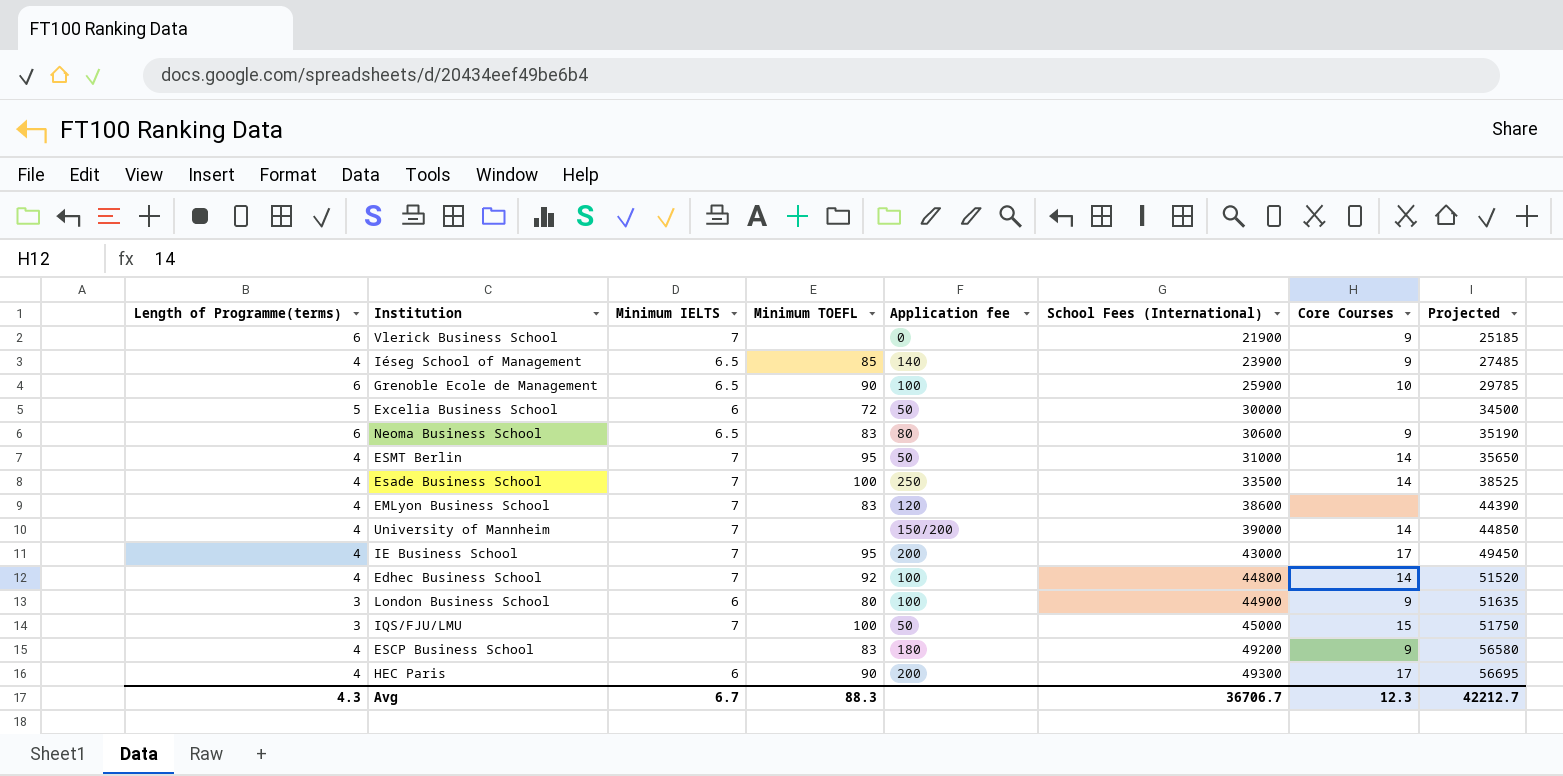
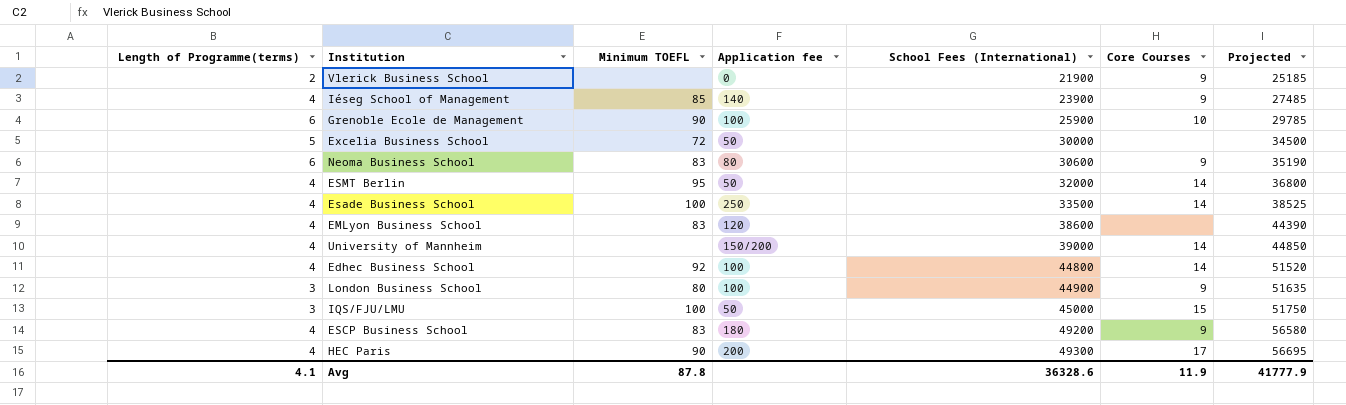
column Minimum IELTS | position: 3 -> none
row IE Business School: 4 | 7 | 95 | 200 | 43000 | 17 | 49450 -> none
Vlerick Business School | Length of Programme(terms): 6 -> 2
ESMT Berlin | School Fees (International): 31000 -> 32000
ESMT Berlin | Projected: 35650 -> 36800
Avg | Length of Programme(terms): 4.3 -> 4.1
Avg | Minimum TOEFL: 88.3 -> 87.8
Avg | School Fees (International): 36706.7 -> 36328.6
Avg | Core Courses: 12.3 -> 11.9
Avg | Projected: 42212.7 -> 41777.9

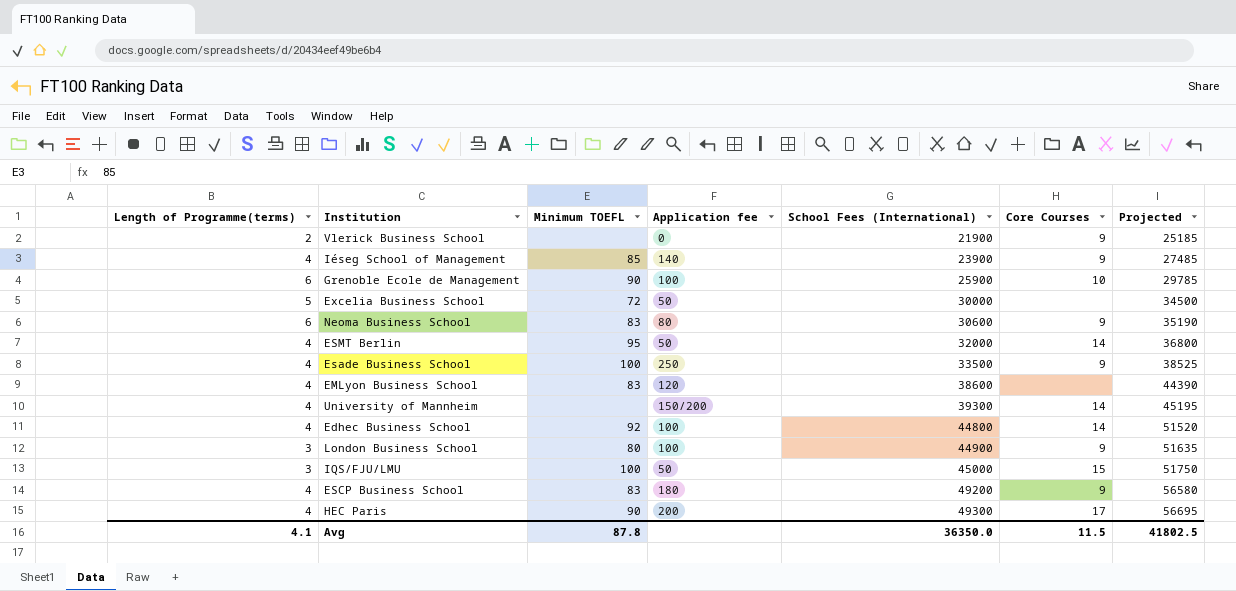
Esade Business School | Core Courses: 14 -> 9
University of Mannheim | School Fees (International): 39000 -> 39300
University of Mannheim | Projected: 44850 -> 45195
Avg | School Fees (International): 36328.6 -> 36350.0
Avg | Core Courses: 11.9 -> 11.5
Avg | Projected: 41777.9 -> 41802.5

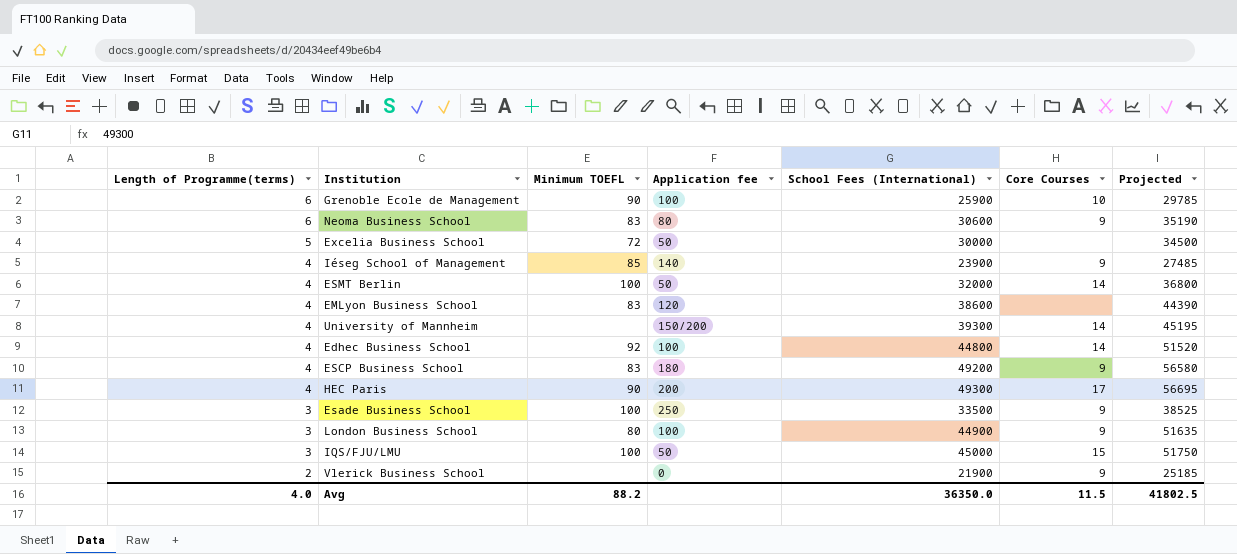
row order: School Fees (International) ascending -> Length of Programme(terms) descending
ESMT Berlin | Minimum TOEFL: 95 -> 100
Esade Business School | Length of Programme(terms): 4 -> 3
Avg | Length of Programme(terms): 4.1 -> 4.0
Avg | Minimum TOEFL: 87.8 -> 88.2

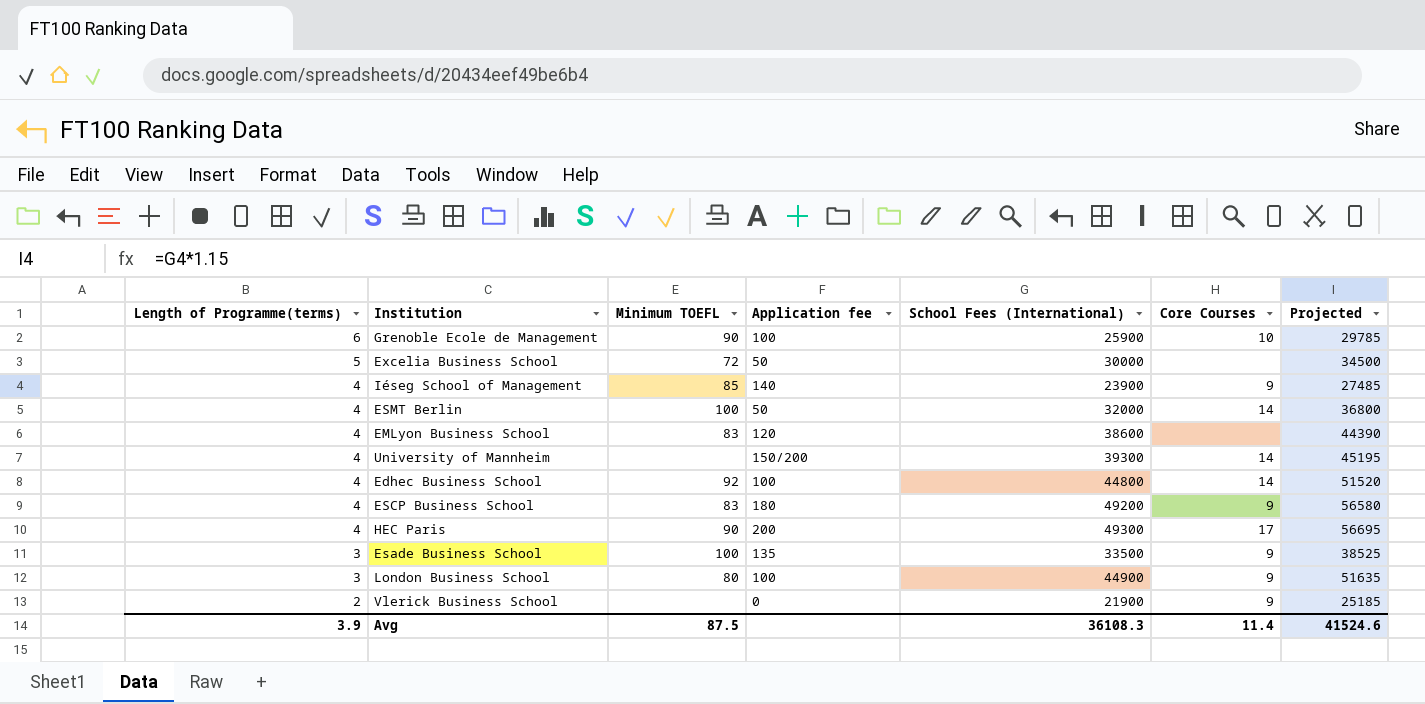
row Neoma Business School: 6 | 83 | 80 | 30600 | 9 | 35190 -> none
row IQS/FJU/LMU: 3 | 100 | 50 | 45000 | 15 | 51750 -> none
Esade Business School | Application fee: 250 -> 135
Avg | Length of Programme(terms): 4.0 -> 3.9
Avg | Minimum TOEFL: 88.2 -> 87.5
Avg | School Fees (International): 36350.0 -> 36108.3
Avg | Core Courses: 11.5 -> 11.4
Avg | Projected: 41802.5 -> 41524.6

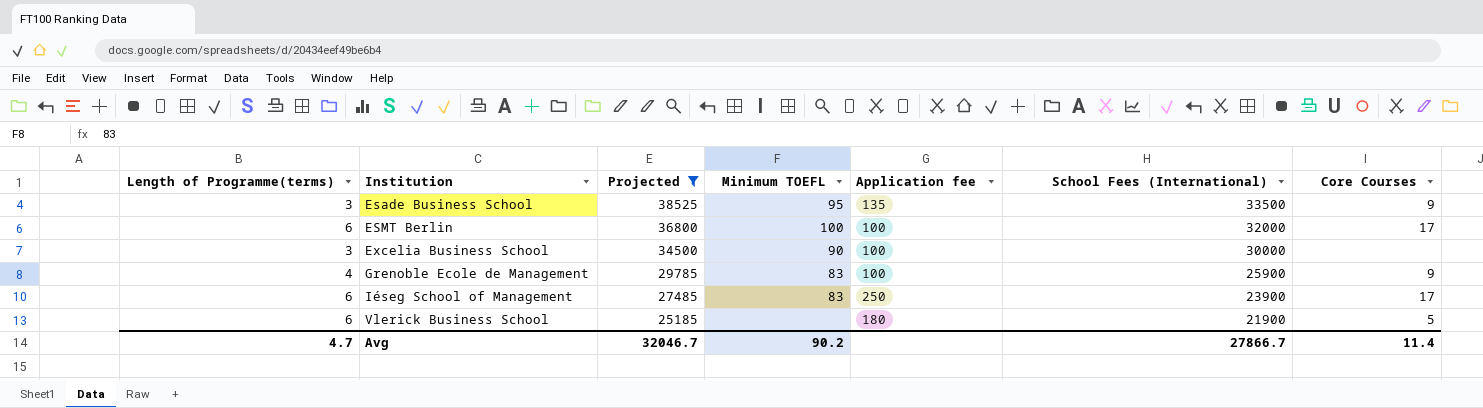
filter: none -> Projected <= 38525
row order: Length of Programme(terms) descending -> Institution ascending
column Projected | position: 7 -> 3
Esade Business School | Minimum TOEFL: 100 -> 95
ESMT Berlin | Length of Programme(terms): 4 -> 6
ESMT Berlin | Application fee: 50 -> 100
ESMT Berlin | Core Courses: 14 -> 17
Excelia Business School | Length of Programme(terms): 5 -> 3
Excelia Business School | Minimum TOEFL: 72 -> 90
Excelia Business School | Application fee: 50 -> 100
Grenoble Ecole de Management | Length of Programme(terms): 6 -> 4
Grenoble Ecole de Management | Minimum TOEFL: 90 -> 83
Grenoble Ecole de Management | Core Courses: 10 -> 9
Iéseg School of Management | Length of Programme(terms): 4 -> 6
Iéseg School of Management | Minimum TOEFL: 85 -> 83
Iéseg School of Management | Application fee: 140 -> 250
Iéseg School of Management | Core Courses: 9 -> 17
Vlerick Business School | Length of Programme(terms): 2 -> 6
Vlerick Business School | Application fee: 0 -> 180
Vlerick Business School | Core Courses: 9 -> 5
Avg | Length of Programme(terms): 3.9 -> 4.7
Avg | Projected: 41524.6 -> 32046.7
Avg | Minimum TOEFL: 87.5 -> 90.2
Avg | School Fees (International): 36108.3 -> 27866.7

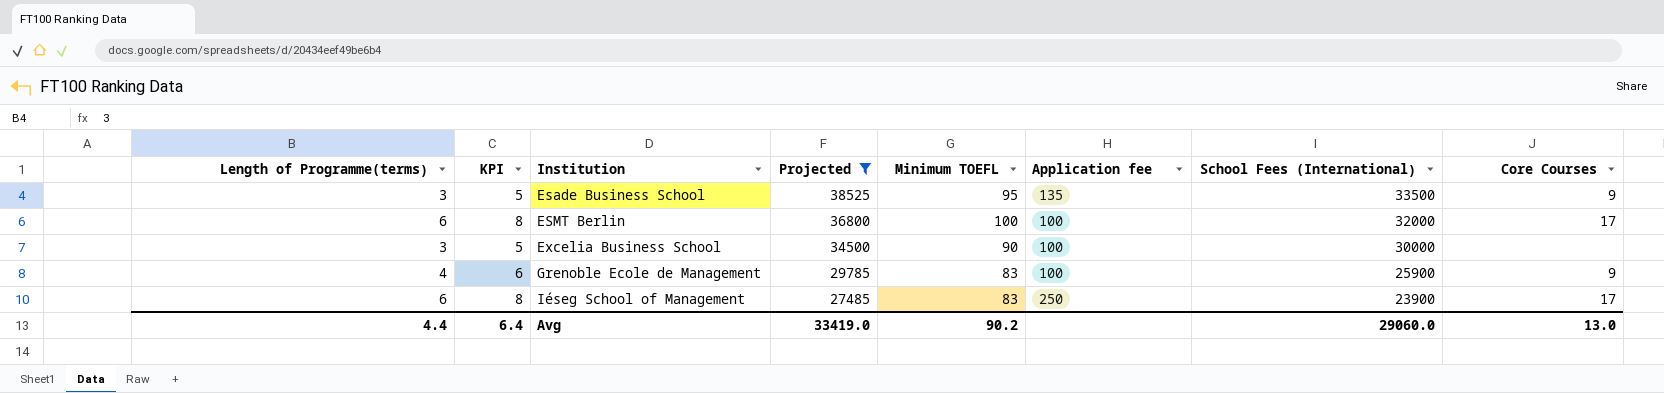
column KPI | formula: none -> [Length of Programme(terms)] + 2
row Vlerick Business School: 6 | 25185 | none | 180 | 21900 | 5 -> none
Avg | Length of Programme(terms): 4.7 -> 4.4
Avg | Projected: 32046.7 -> 33419.0
Avg | School Fees (International): 27866.7 -> 29060.0
Avg | Core Courses: 11.4 -> 13.0

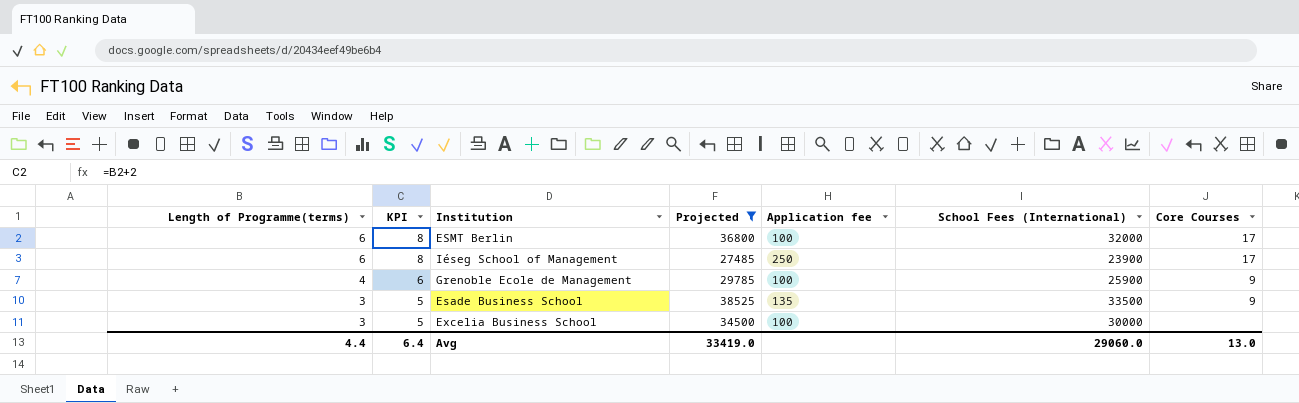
row order: Institution ascending -> Length of Programme(terms) descending
column Minimum TOEFL | position: 5 -> none

